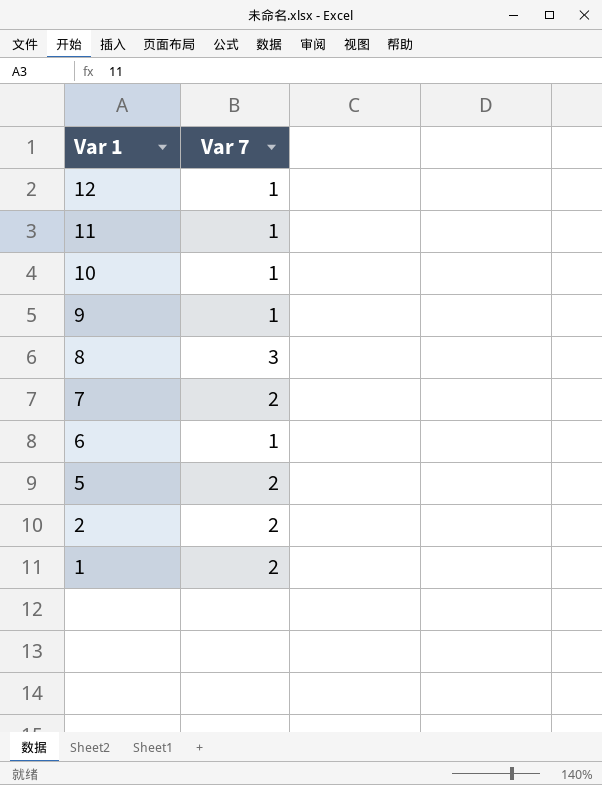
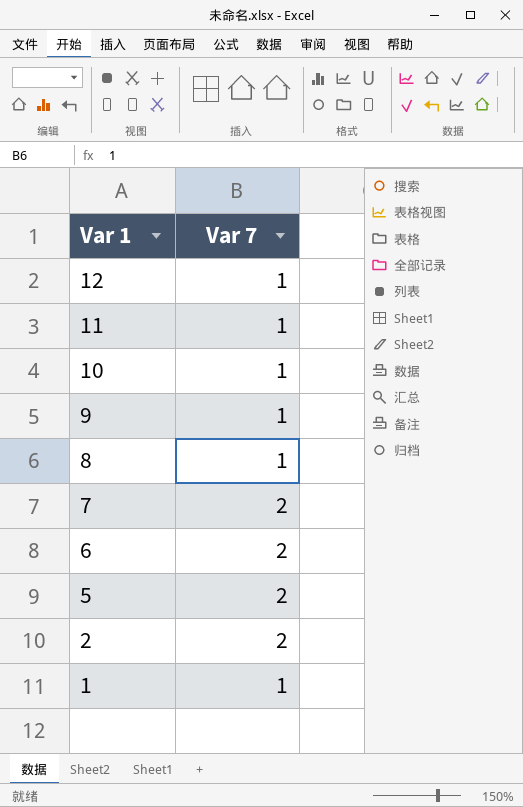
8 | Var 7: 3 -> 1
6 | Var 7: 1 -> 2
1 | Var 7: 2 -> 1

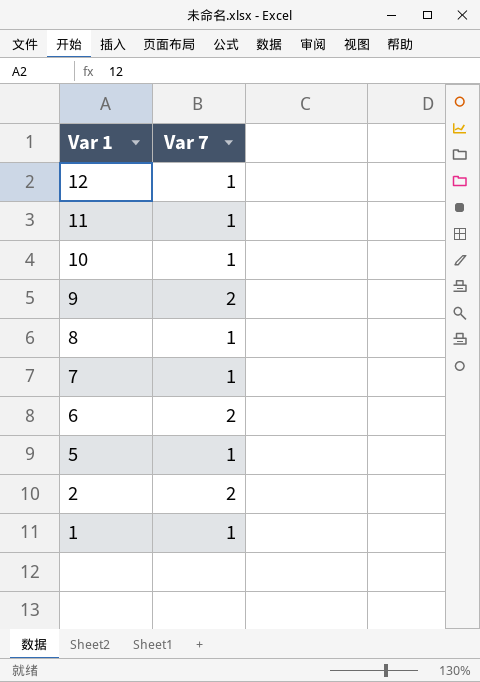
9 | Var 7: 1 -> 2
7 | Var 7: 2 -> 1
5 | Var 7: 2 -> 1

